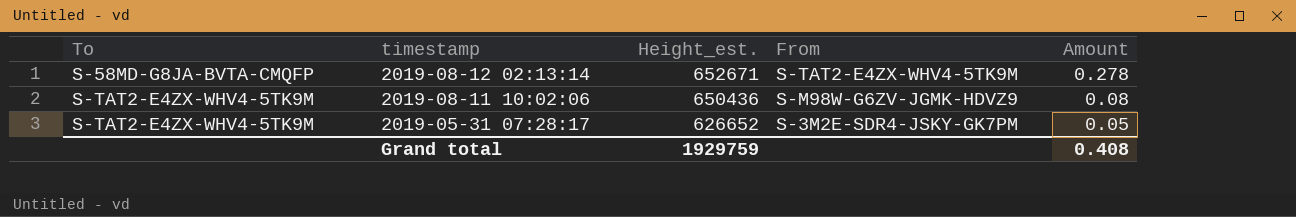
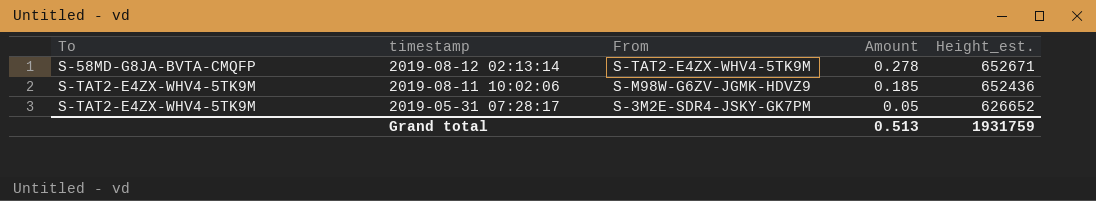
column Height_est. | position: 3 -> 5
2019-08-11 10:02:06 | Amount: 0.08 -> 0.185
2019-08-11 10:02:06 | Height_est.: 650436 -> 652436
Grand total | Amount: 0.408 -> 0.513
Grand total | Height_est.: 1929759 -> 1931759

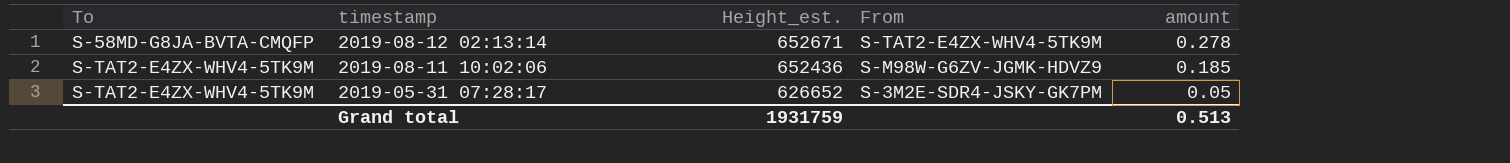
column Height_est. | position: 5 -> 3
column name: Amount -> amount

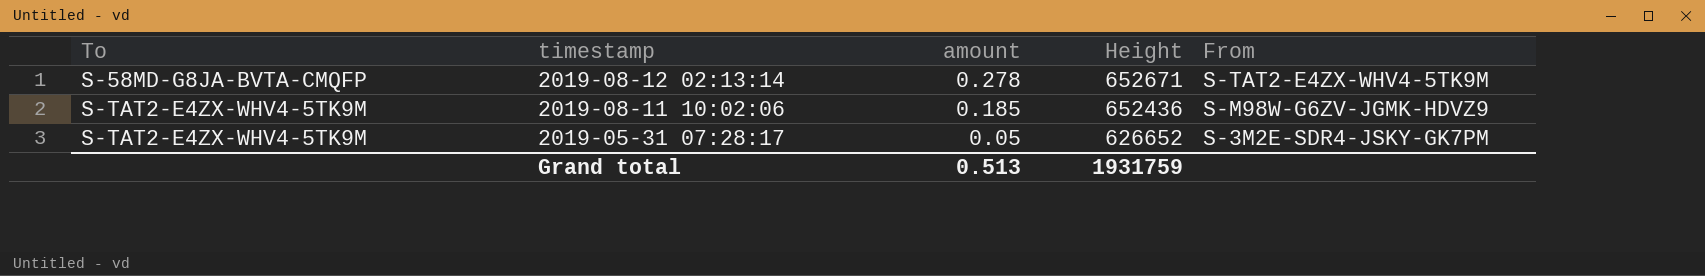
column amount | position: 5 -> 3
column name: Height_est. -> Height

